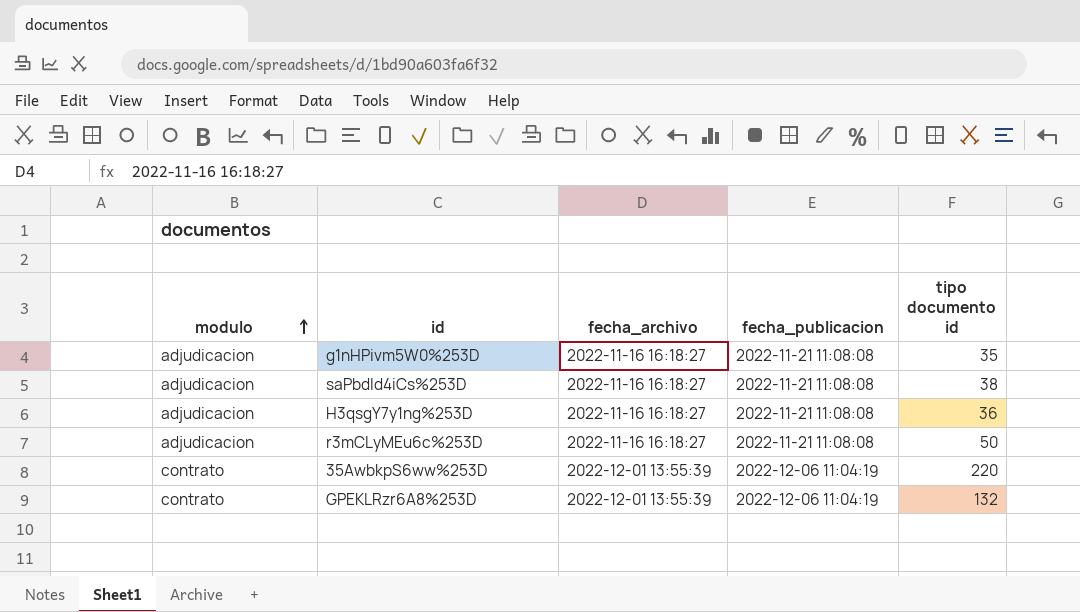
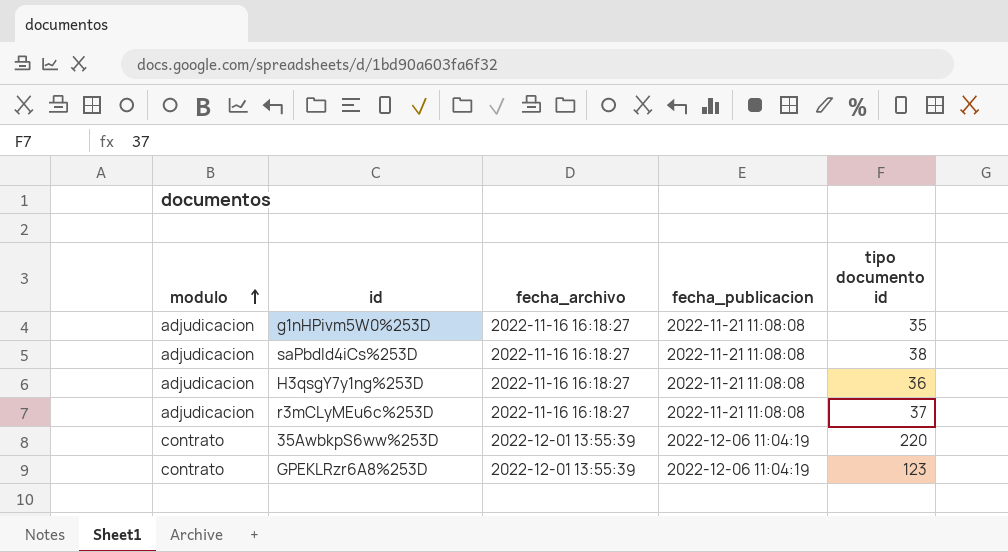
r3mCLyMEu6c%253D | tipo documento id: 50 -> 37
GPEKLRzr6A8%253D | tipo documento id: 132 -> 123

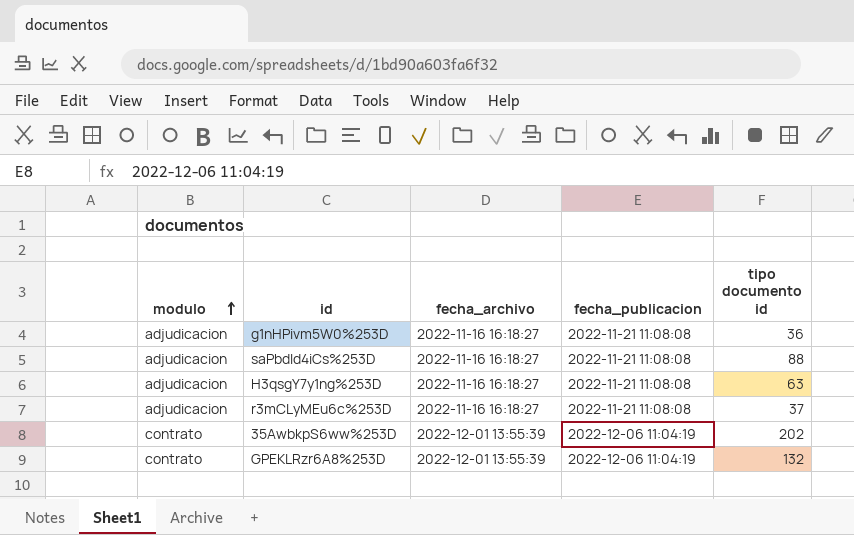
g1nHPivm5W0%253D | tipo documento id: 35 -> 36
saPbdId4iCs%253D | tipo documento id: 38 -> 88
H3qsgY7y1ng%253D | tipo documento id: 36 -> 63
35AwbkpS6ww%253D | tipo documento id: 220 -> 202
GPEKLRzr6A8%253D | tipo documento id: 123 -> 132

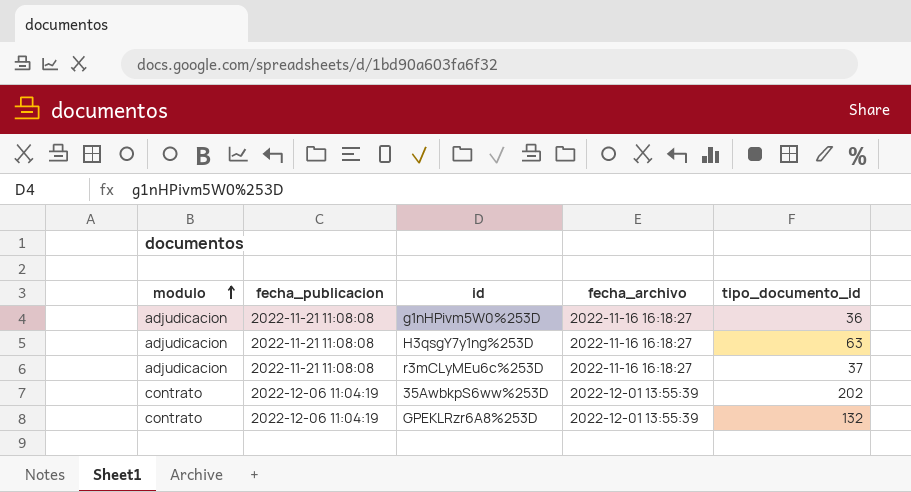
column fecha_publicacion | position: 4 -> 2
column name: tipo documento id -> tipo_documento_id
row saPbdId4iCs%253D: adjudicacion | 2022-11-16 16:18:27 | 2022-11-21 11:08:08 | 88 -> none

